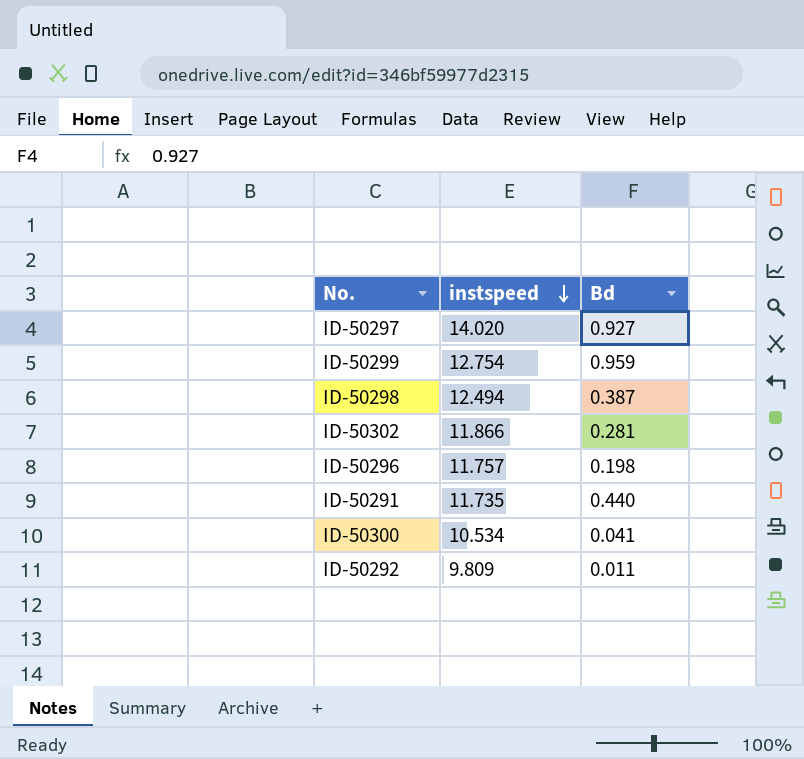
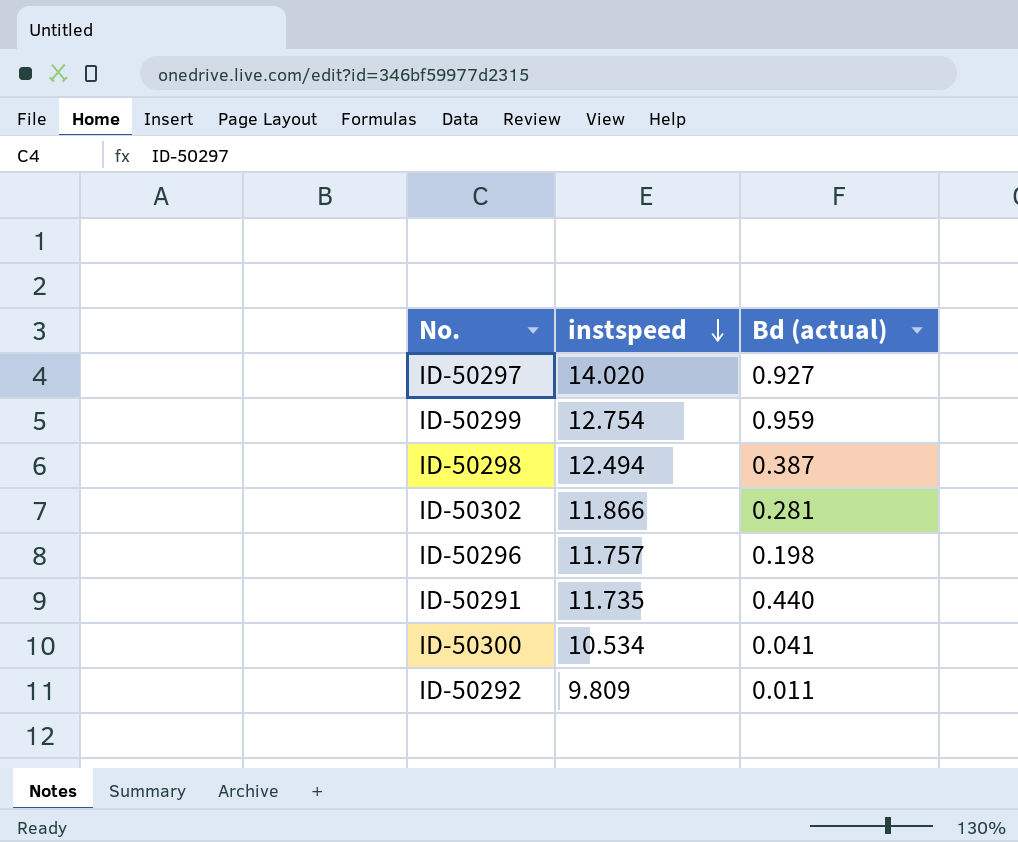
column name: Bd -> Bd (actual)

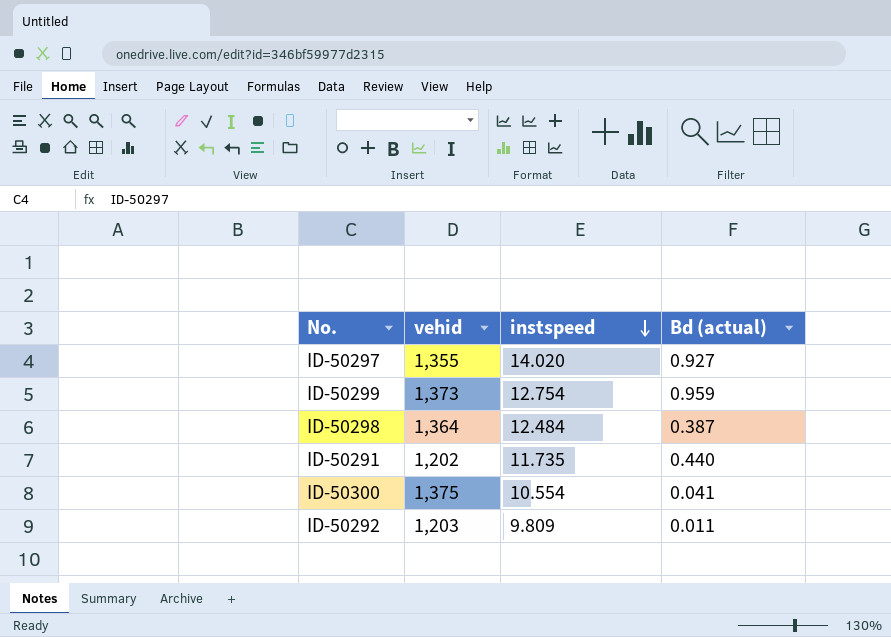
column vehid | position: none -> 2
row ID-50302: 11.866 | 0.281 -> none
row ID-50296: 11.757 | 0.198 -> none
ID-50298 | instspeed: 12.494 -> 12.484
ID-50300 | instspeed: 10.534 -> 10.554

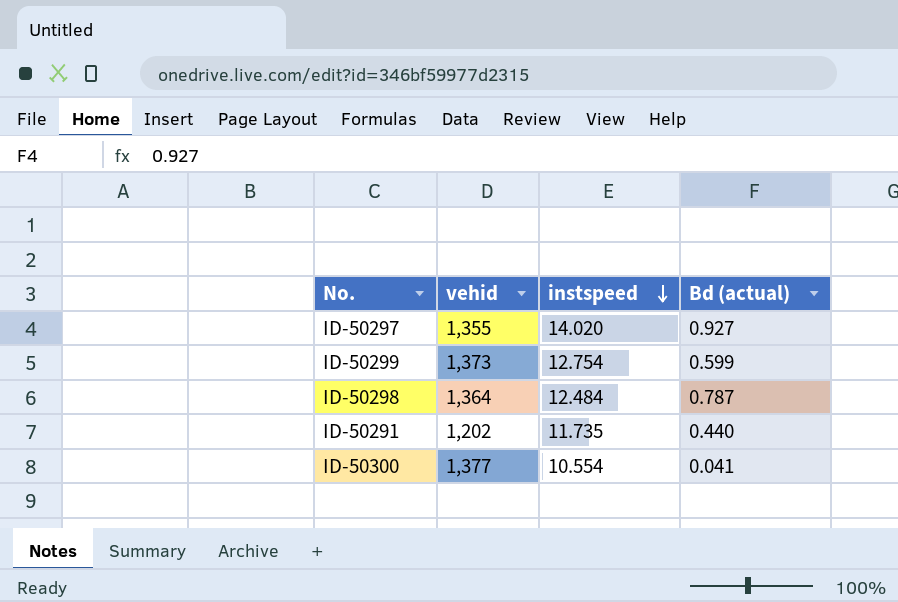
row ID-50292: 1,203 | 9.809 | 0.011 -> none
ID-50299 | Bd (actual): 0.959 -> 0.599
ID-50298 | Bd (actual): 0.387 -> 0.787
ID-50300 | vehid: 1,375 -> 1,377

